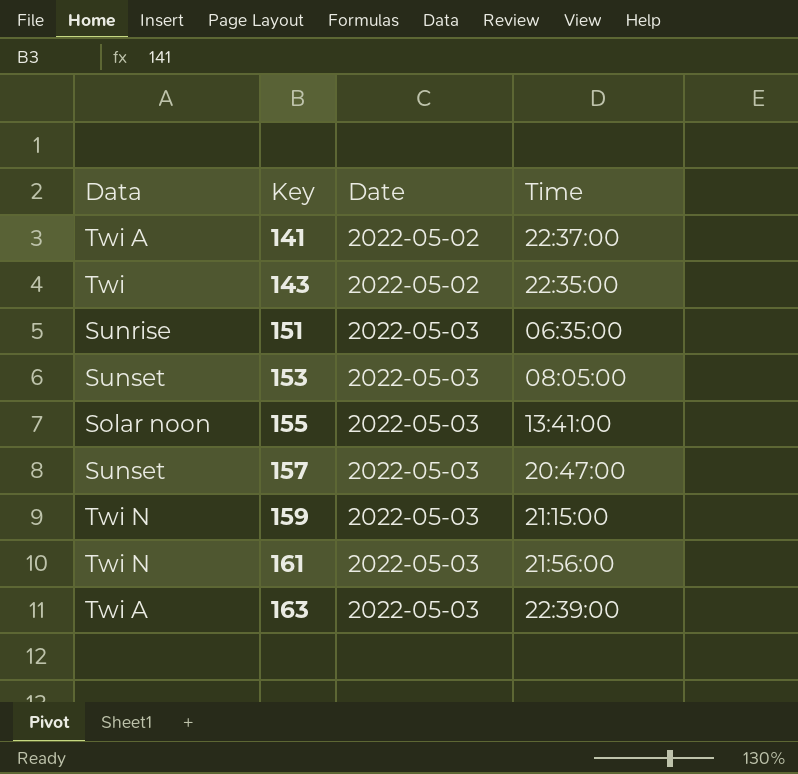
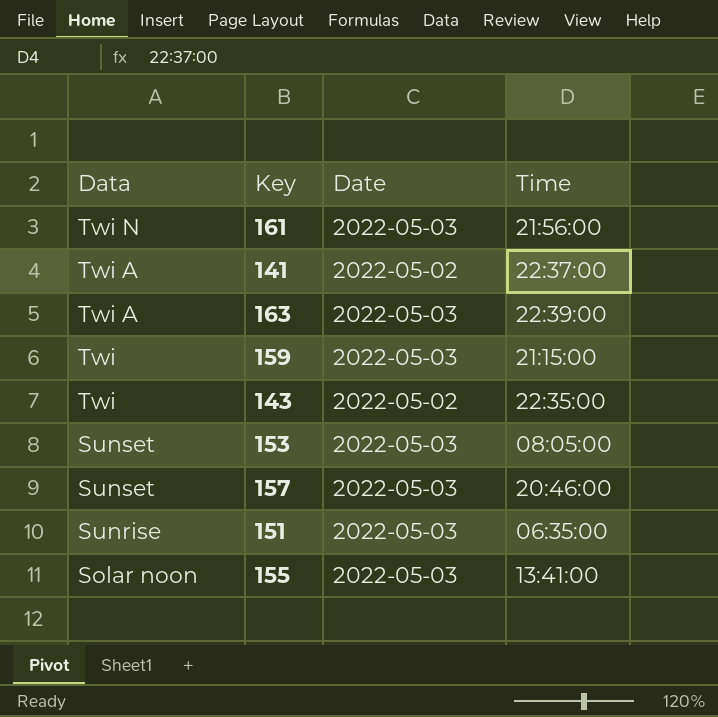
row order: Key ascending -> Data descending
159 | Data: Twi N -> Twi
157 | Time: 20:47:00 -> 20:46:00

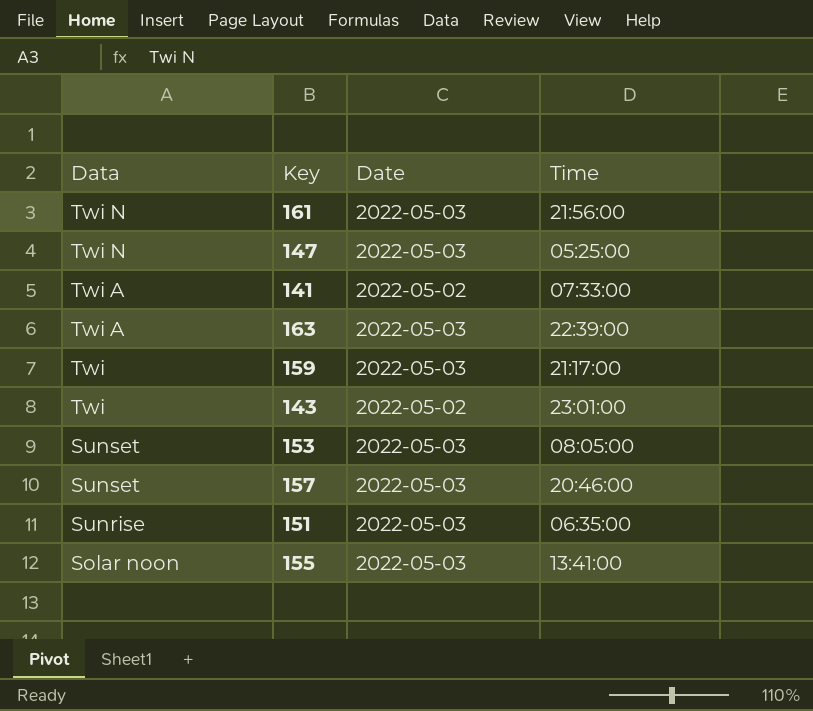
row 147: none -> Twi N | 2022-05-03 | 05:25:00
141 | Time: 22:37:00 -> 07:33:00
159 | Time: 21:15:00 -> 21:17:00
143 | Time: 22:35:00 -> 23:01:00

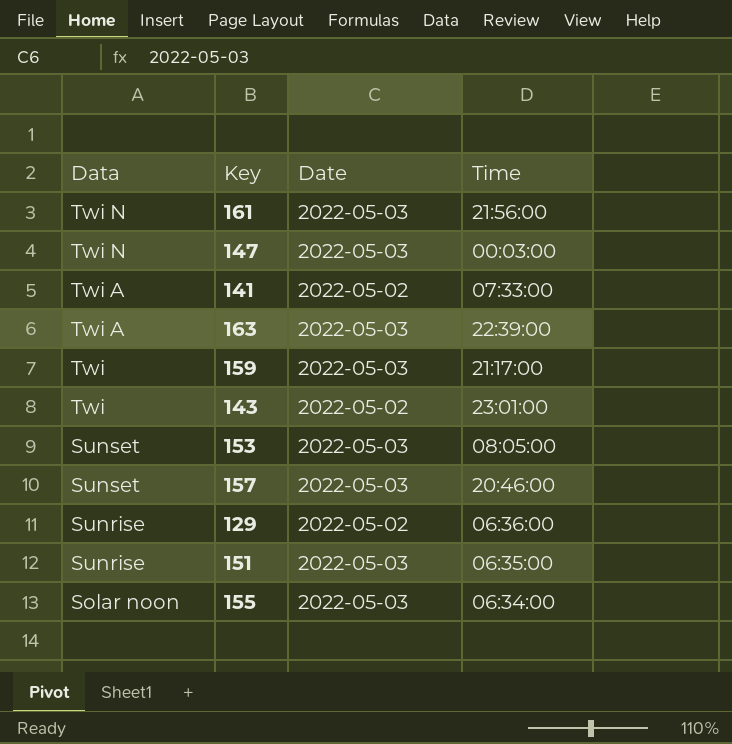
147 | Time: 05:25:00 -> 00:03:00
row 129: none -> Sunrise | 2022-05-02 | 06:36:00
155 | Time: 13:41:00 -> 06:34:00

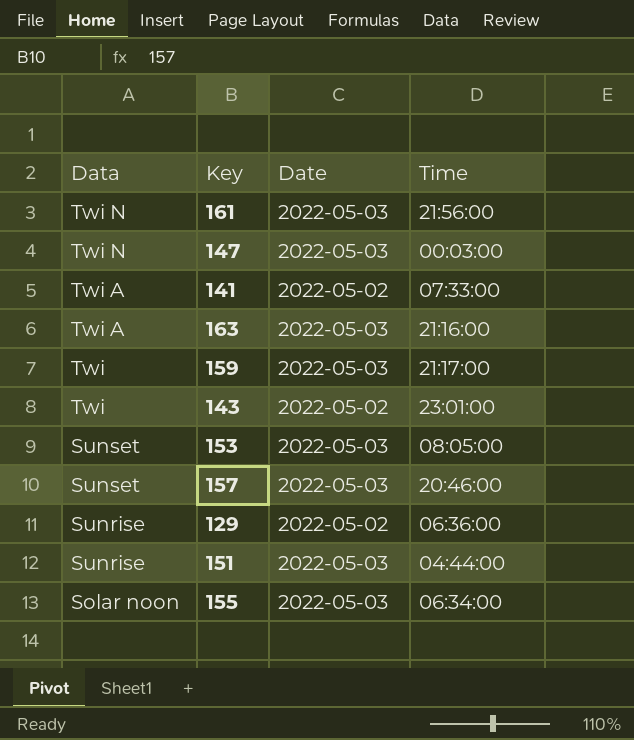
163 | Time: 22:39:00 -> 21:16:00
151 | Time: 06:35:00 -> 04:44:00

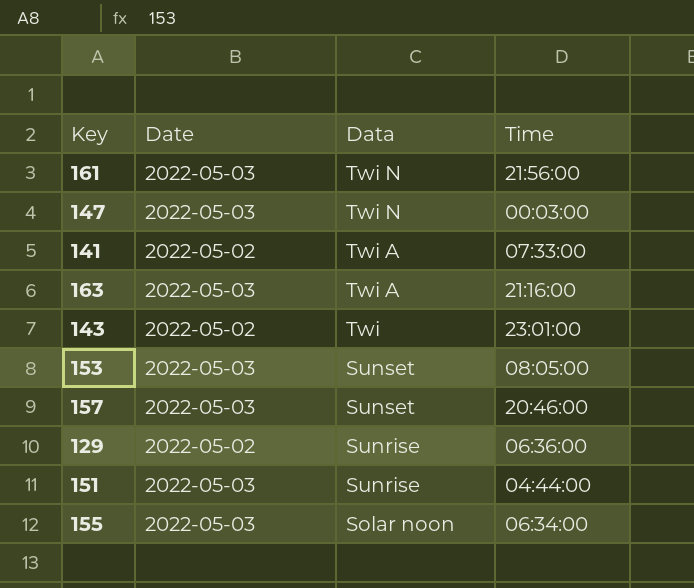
column Data | position: 1 -> 3
row 159: Twi | 2022-05-03 | 21:17:00 -> none

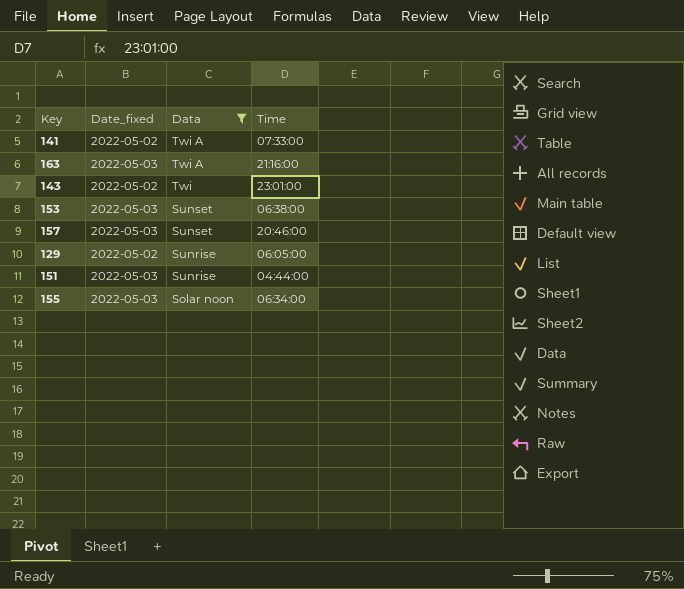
filter: none -> Data != Twi N
column name: Date -> Date_fixed
153 | Time: 08:05:00 -> 06:38:00
129 | Time: 06:36:00 -> 06:05:00

